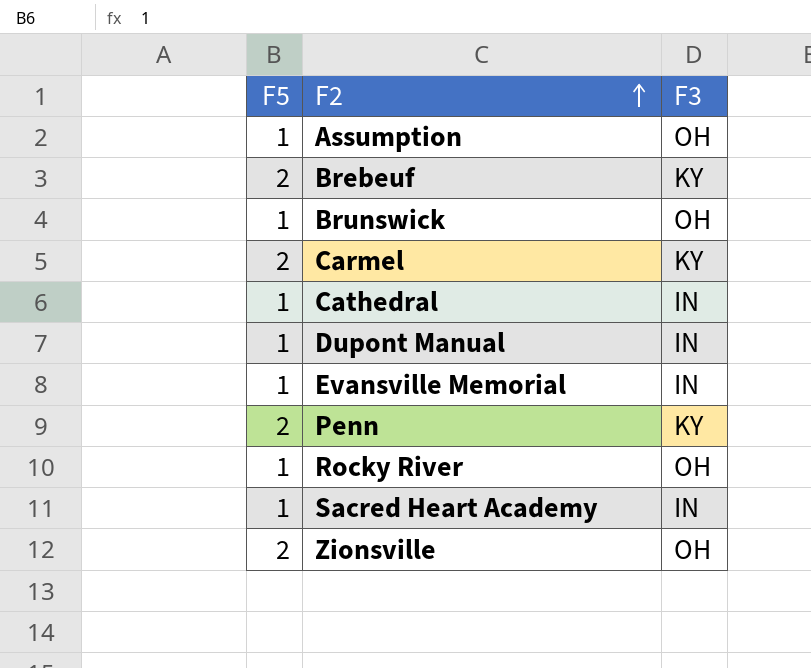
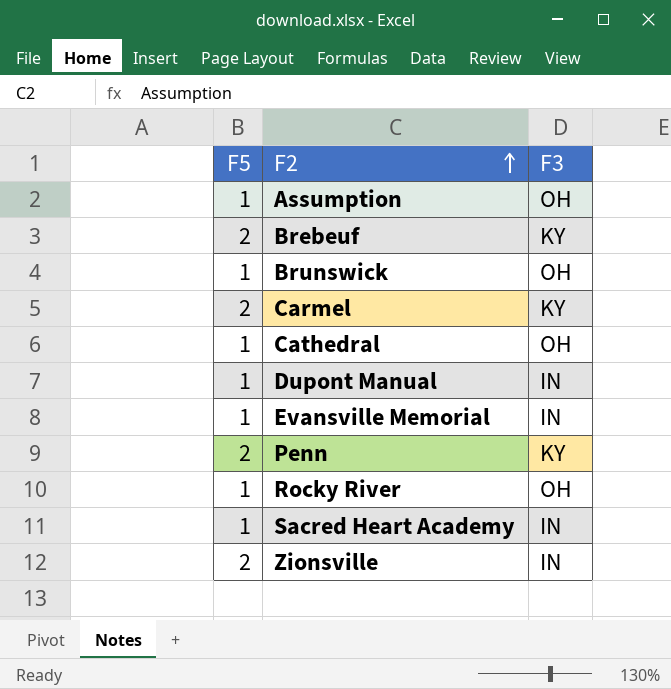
Cathedral | F3: IN -> OH
Zionsville | F3: OH -> IN

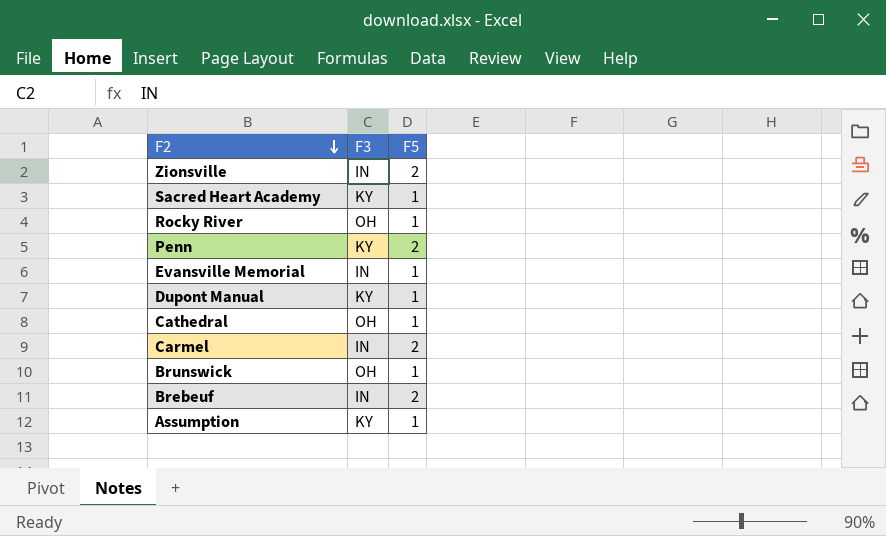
row order: F2 ascending -> F2 descending
column F5 | position: 1 -> 3
Sacred Heart Academy | F3: IN -> KY
Dupont Manual | F3: IN -> KY
Carmel | F3: KY -> IN
Brebeuf | F3: KY -> IN
Assumption | F3: OH -> KY

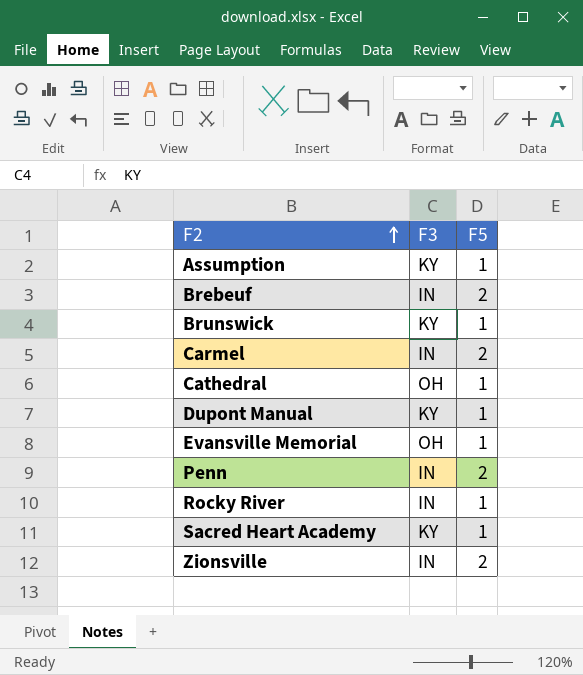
row order: F2 descending -> F2 ascending
Brunswick | F3: OH -> KY
Evansville Memorial | F3: IN -> OH
Penn | F3: KY -> IN
Rocky River | F3: OH -> IN

